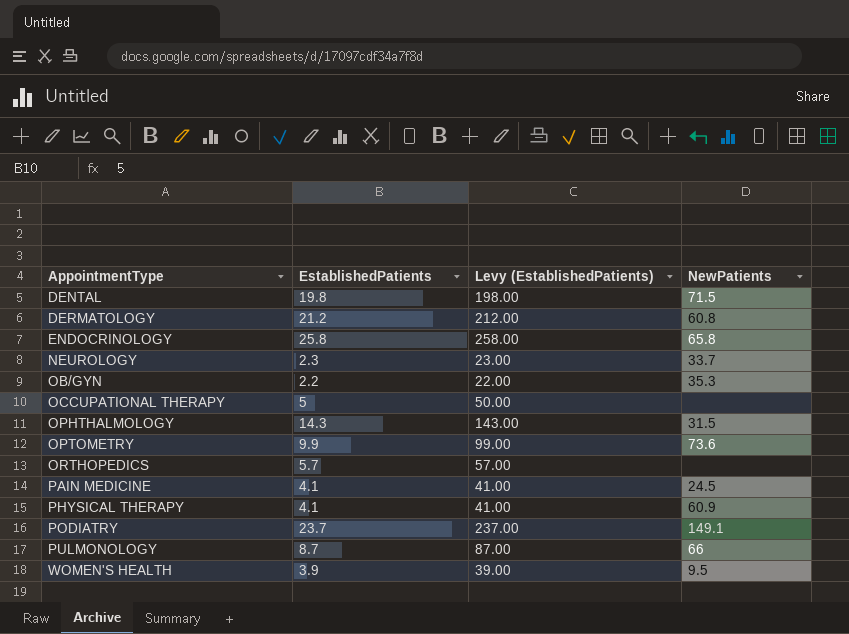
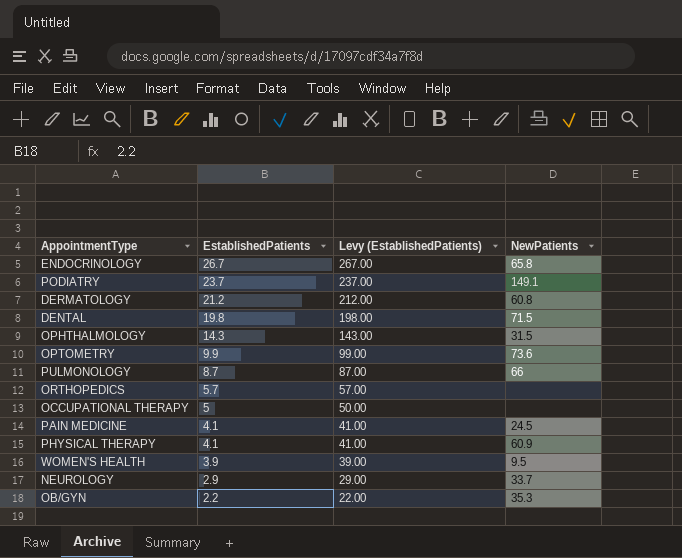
row order: AppointmentType ascending -> EstablishedPatients descending
ENDOCRINOLOGY | EstablishedPatients: 25.8 -> 26.7
ENDOCRINOLOGY | Levy (EstablishedPatients): 258.00 -> 267.00
NEUROLOGY | EstablishedPatients: 2.3 -> 2.9
NEUROLOGY | Levy (EstablishedPatients): 23.00 -> 29.00

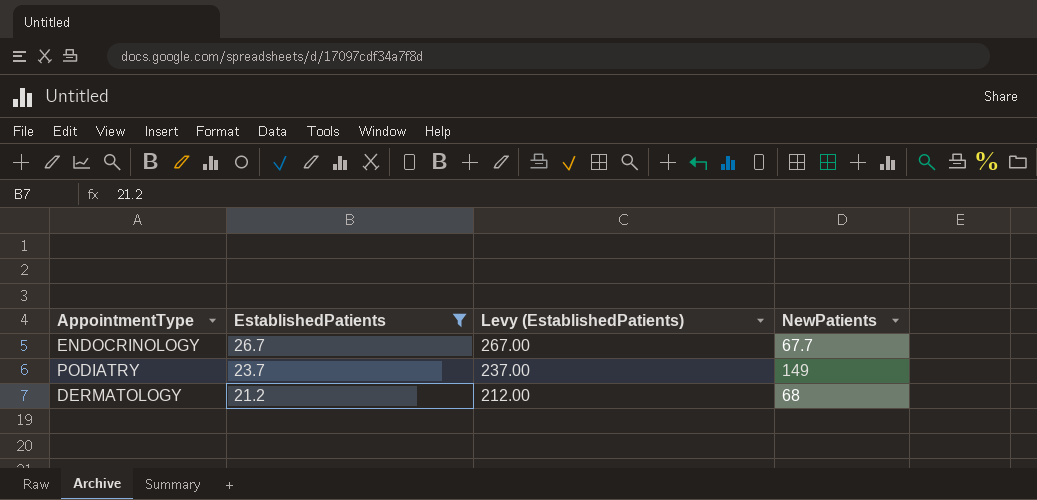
filter: none -> EstablishedPatients >= 21.2
ENDOCRINOLOGY | NewPatients: 65.8 -> 67.7
PODIATRY | NewPatients: 149.1 -> 149
DERMATOLOGY | NewPatients: 60.8 -> 68

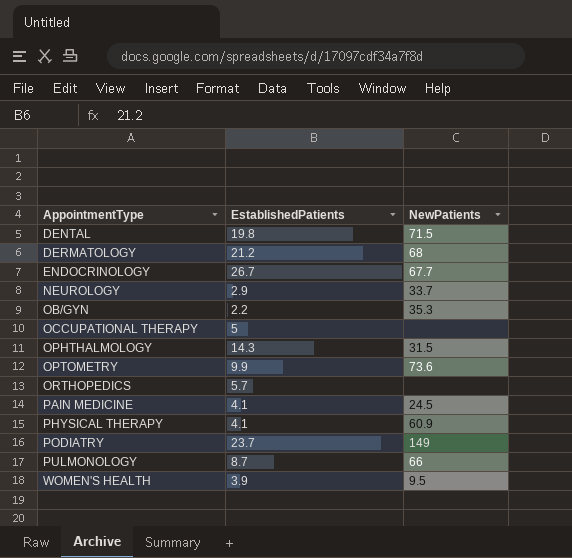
filter: EstablishedPatients >= 21.2 -> none
row order: EstablishedPatients descending -> AppointmentType ascending
column Levy (EstablishedPatients) | formula: [EstablishedPatients] * 10 -> none

